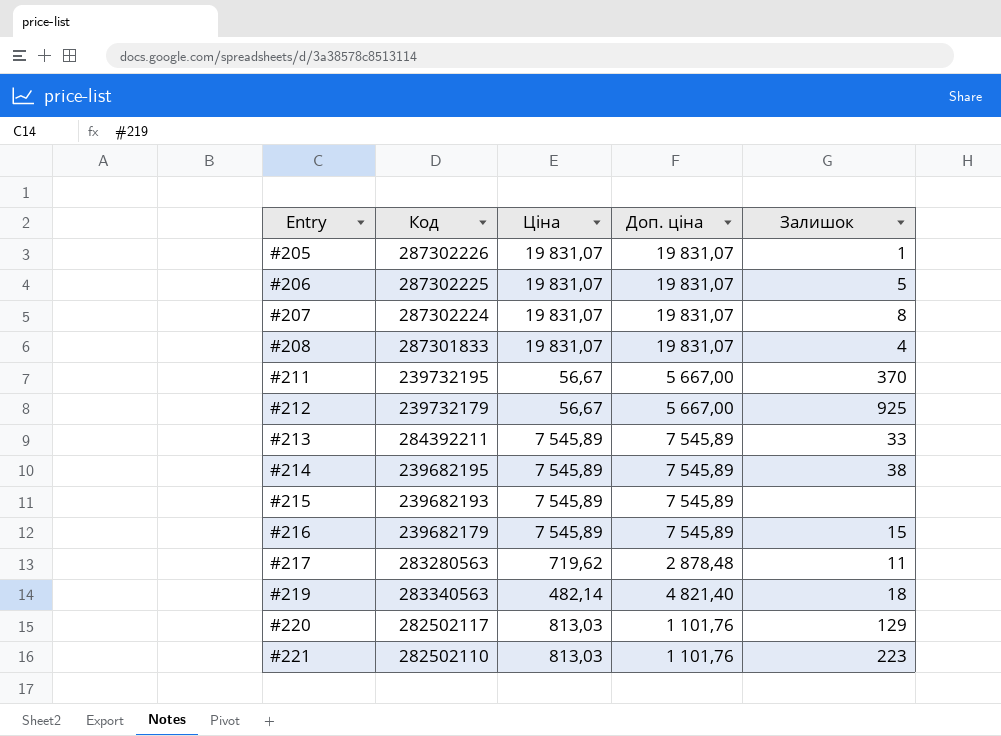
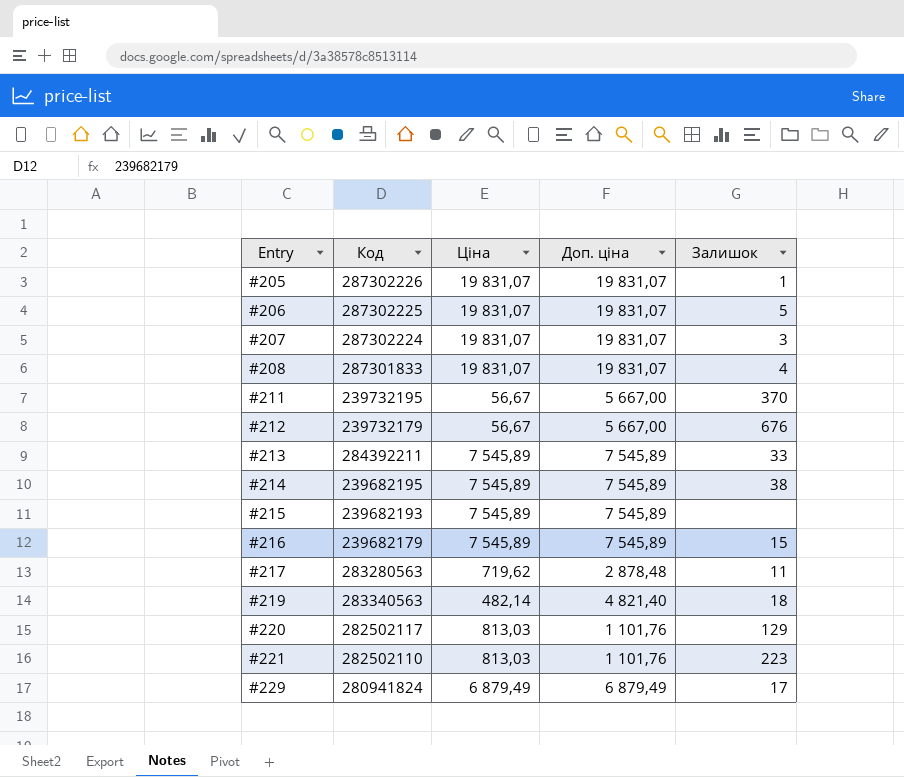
#207 | Залишок: 8 -> 3
#212 | Залишок: 925 -> 676
row #229: none -> 280941824 | 6 879,49 | 6 879,49 | 17

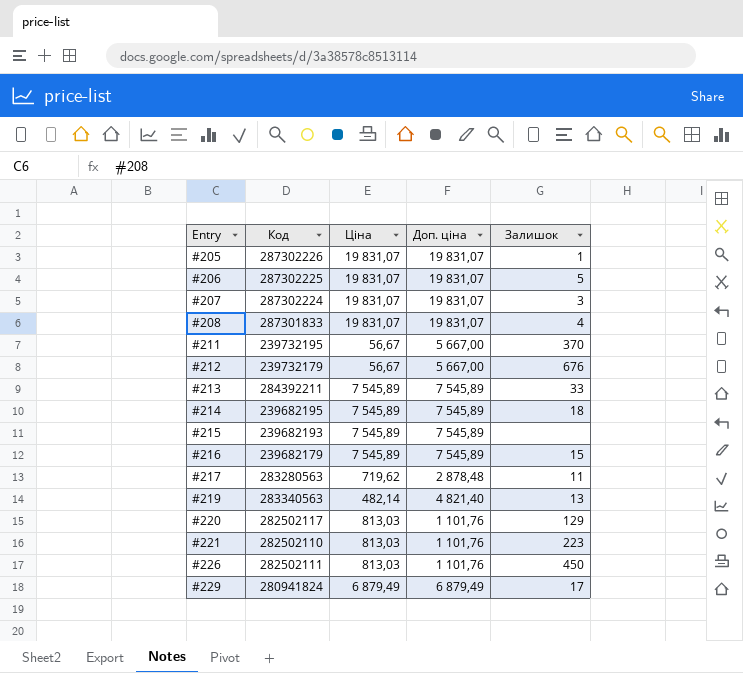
#214 | Залишок: 38 -> 18
#219 | Залишок: 18 -> 13
row #226: none -> 282502111 | 813,03 | 1 101,76 | 450

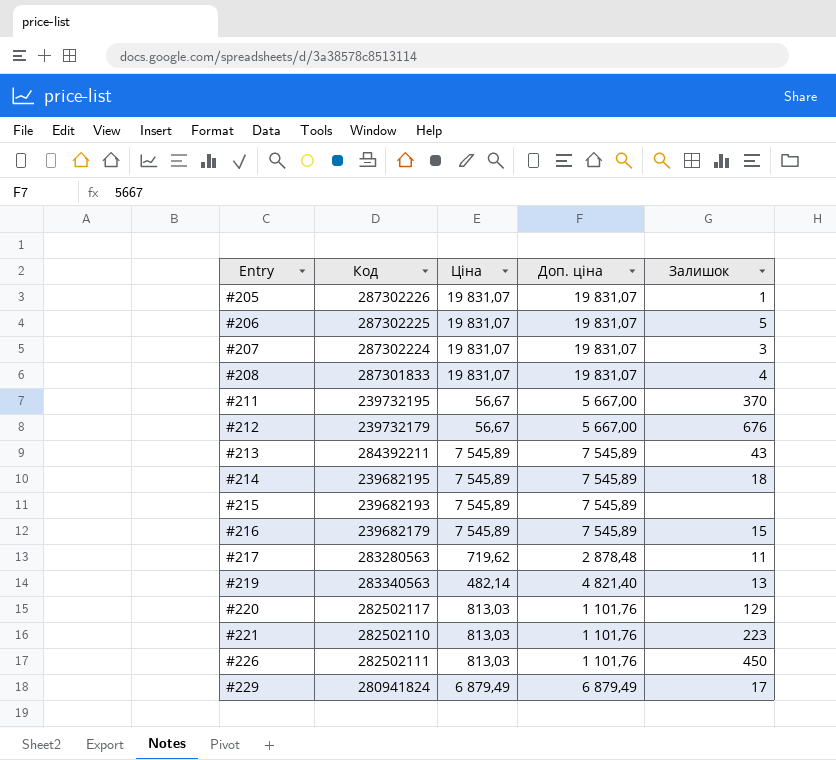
#213 | Залишок: 33 -> 43

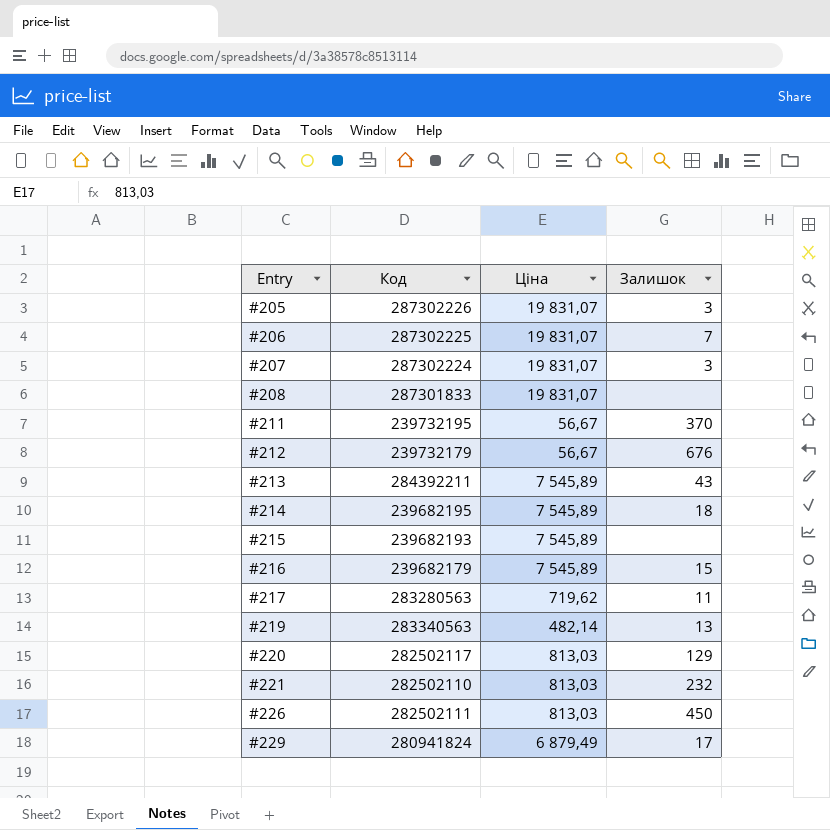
column Доп. ціна | position: 4 -> none
#205 | Залишок: 1 -> 3
#206 | Залишок: 5 -> 7
#208 | Залишок: 4 -> none
#221 | Залишок: 223 -> 232

